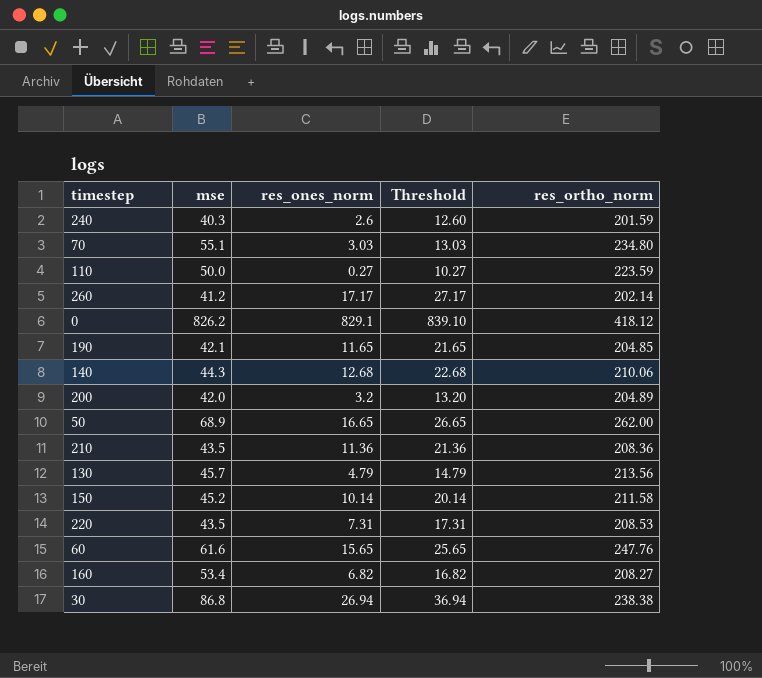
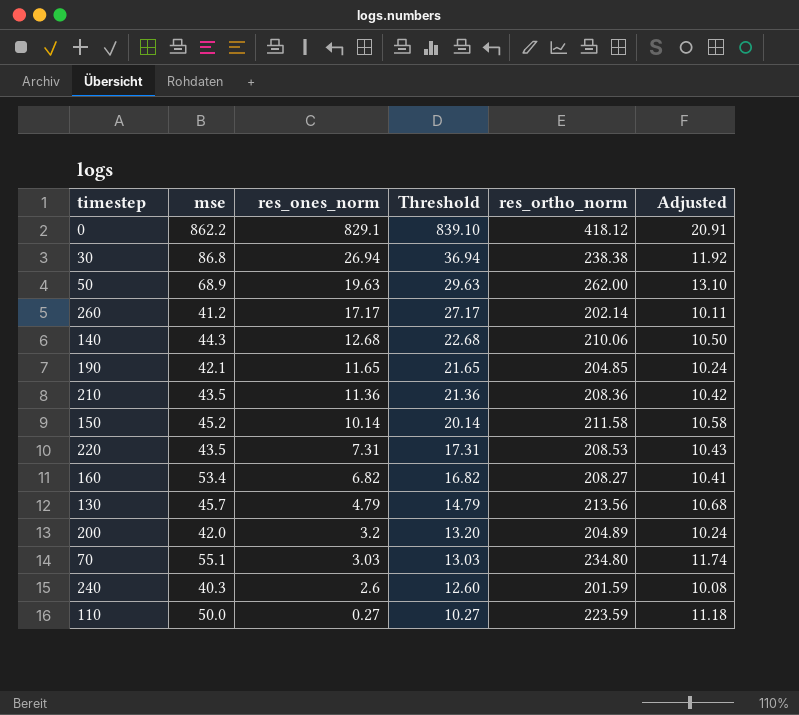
row order: none -> res_ones_norm descending
column Adjusted | formula: none -> [res_ortho_norm] * 0.05
row 60: 61.6 | 15.65 | 25.65 | 247.76 -> none
0 | mse: 826.2 -> 862.2
50 | res_ones_norm: 16.65 -> 19.63
50 | Threshold: 26.65 -> 29.63

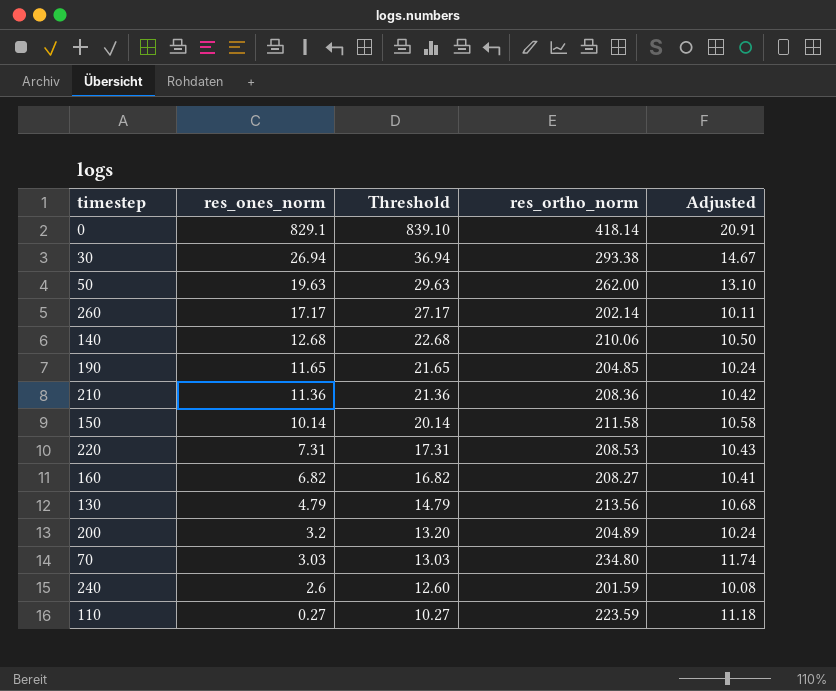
column mse | position: 2 -> none
0 | res_ortho_norm: 418.12 -> 418.14
30 | res_ortho_norm: 238.38 -> 293.38
30 | Adjusted: 11.92 -> 14.67

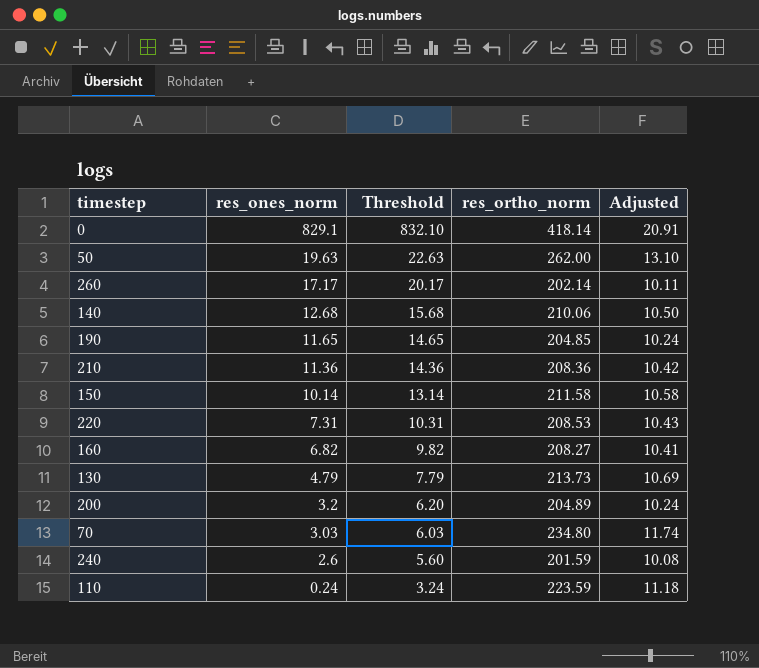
column Threshold | formula: [res_ones_norm] + 10 -> [res_ones_norm] + 3
row 30: 26.94 | 36.94 | 293.38 | 14.67 -> none
130 | res_ortho_norm: 213.56 -> 213.73
130 | Adjusted: 10.68 -> 10.69
110 | res_ones_norm: 0.27 -> 0.24

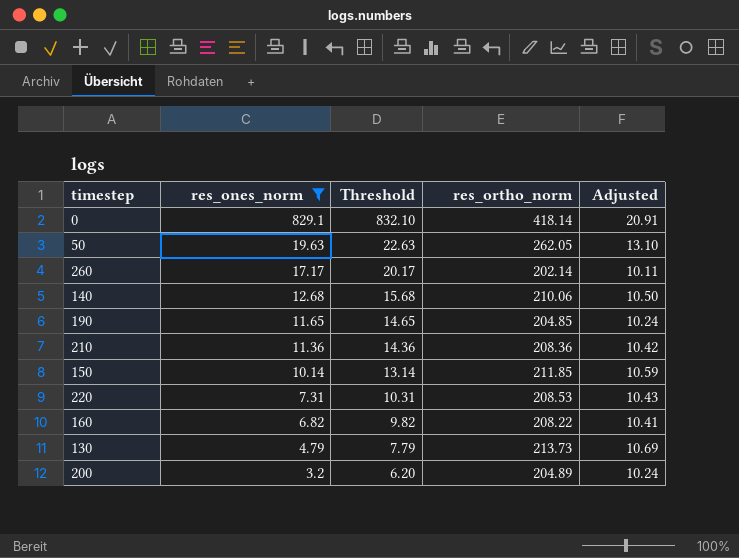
filter: none -> res_ones_norm >= 3.2
50 | res_ortho_norm: 262.00 -> 262.05
150 | res_ortho_norm: 211.58 -> 211.85
150 | Adjusted: 10.58 -> 10.59
160 | res_ortho_norm: 208.27 -> 208.22

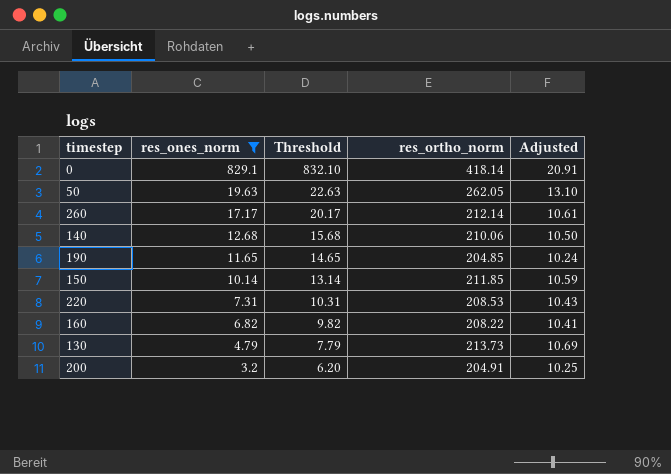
row 210: 11.36 | 14.36 | 208.36 | 10.42 -> none
260 | res_ortho_norm: 202.14 -> 212.14
260 | Adjusted: 10.11 -> 10.61
200 | res_ortho_norm: 204.89 -> 204.91
200 | Adjusted: 10.24 -> 10.25

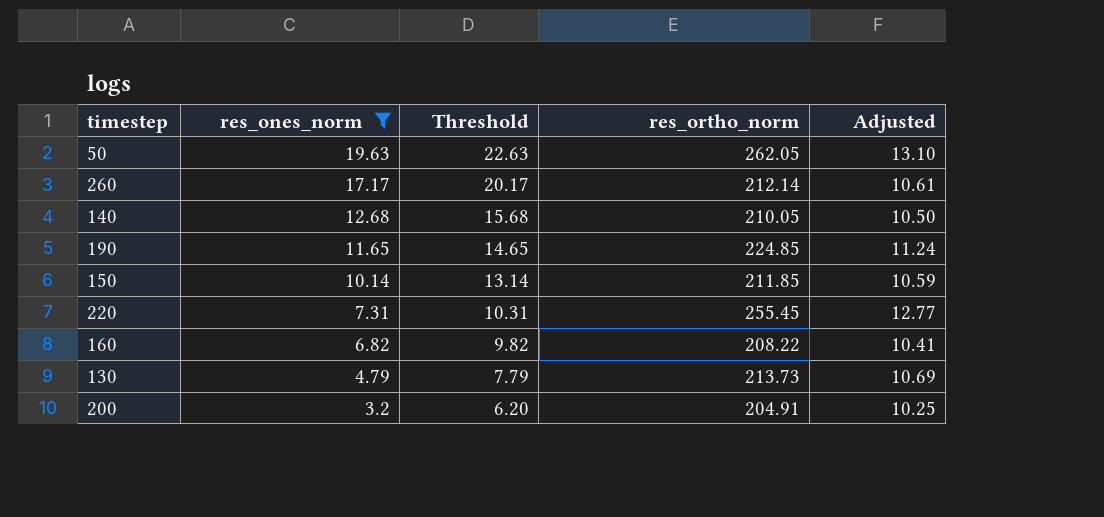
row 0: 829.1 | 832.10 | 418.14 | 20.91 -> none
140 | res_ortho_norm: 210.06 -> 210.05
190 | res_ortho_norm: 204.85 -> 224.85
190 | Adjusted: 10.24 -> 11.24
220 | res_ortho_norm: 208.53 -> 255.45
220 | Adjusted: 10.43 -> 12.77

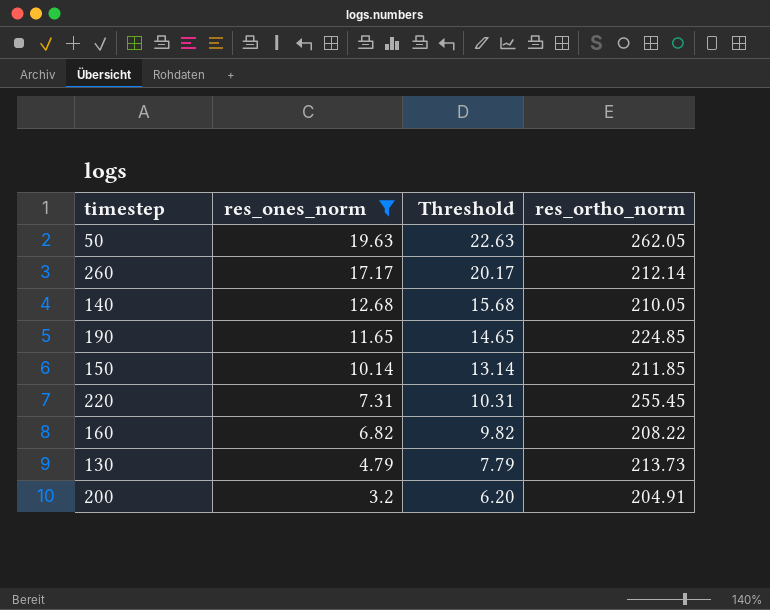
column Adjusted | formula: [res_ortho_norm] * 0.05 -> none

